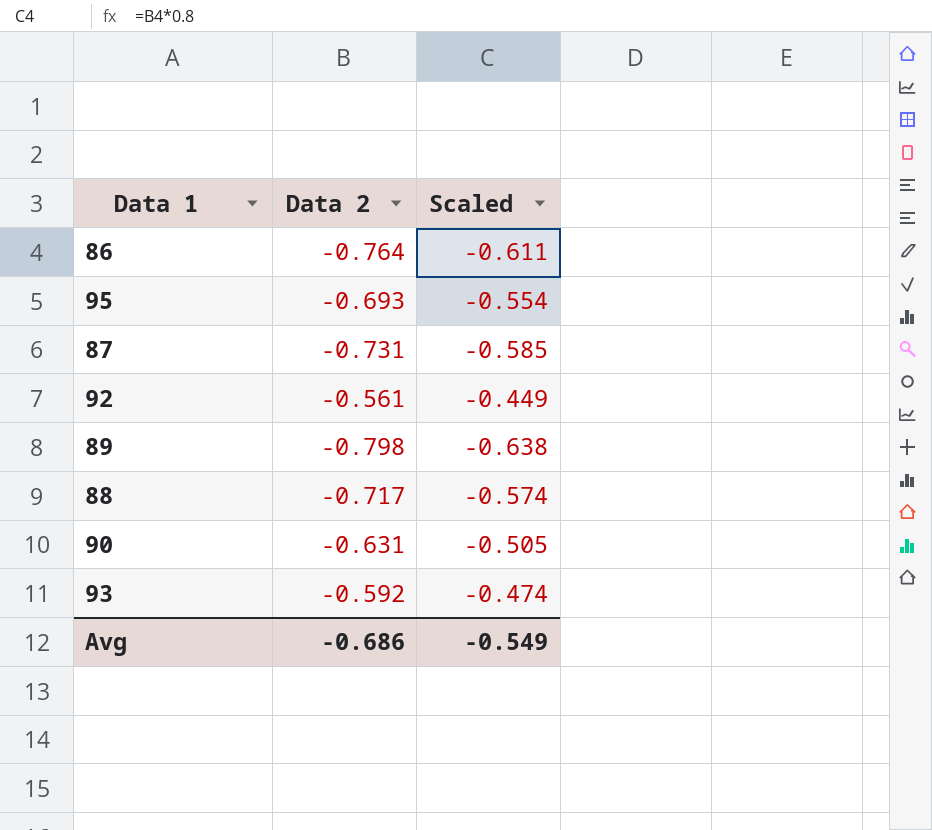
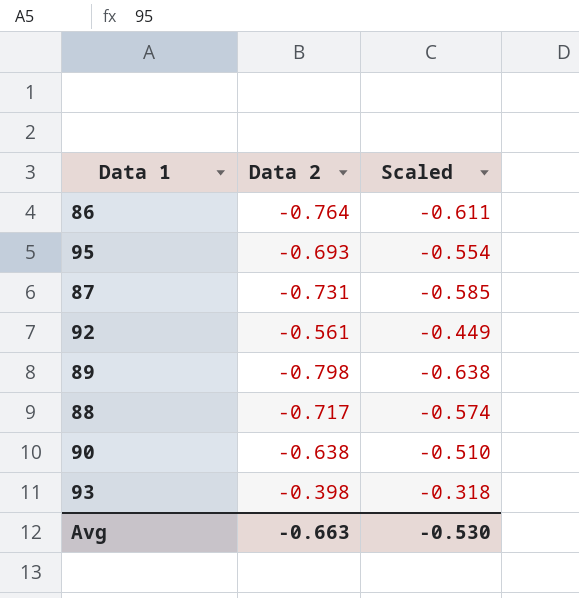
90 | Data 2: -0.631 -> -0.638
90 | Scaled: -0.505 -> -0.510
93 | Data 2: -0.592 -> -0.398
93 | Scaled: -0.474 -> -0.318
Avg | Data 2: -0.686 -> -0.663
Avg | Scaled: -0.549 -> -0.530

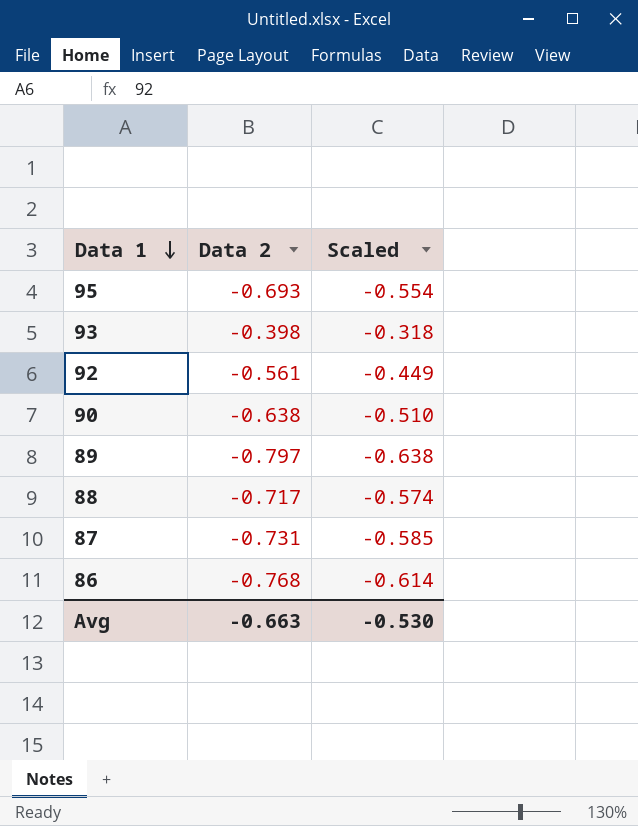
row order: none -> Data 1 descending
89 | Data 2: -0.798 -> -0.797
86 | Data 2: -0.764 -> -0.768
86 | Scaled: -0.611 -> -0.614

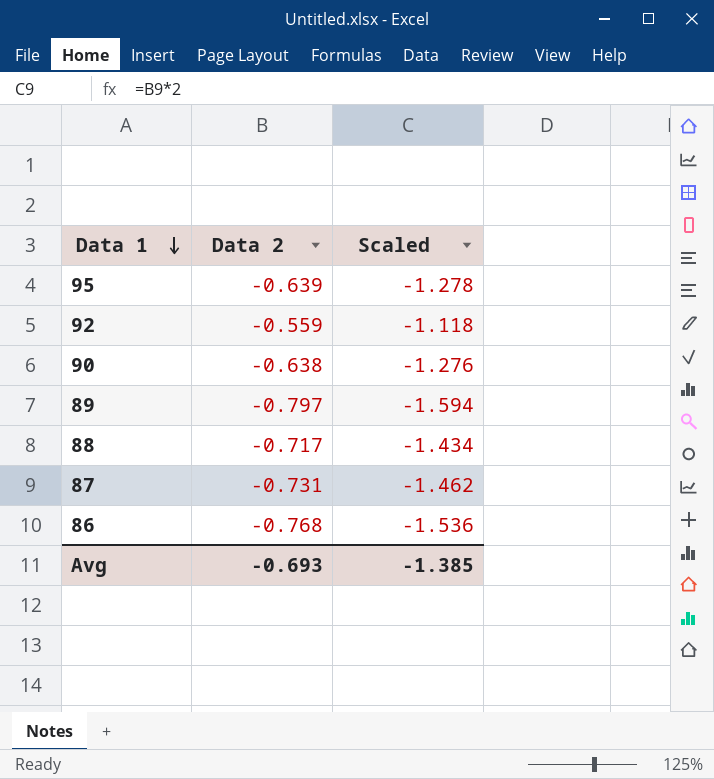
column Scaled | formula: [Data 2] * 0.8 -> [Data 2] * 2
row 93: -0.398 | -0.318 -> none
95 | Data 2: -0.693 -> -0.639
92 | Data 2: -0.561 -> -0.559
Avg | Data 2: -0.663 -> -0.693
Avg | Scaled: -0.530 -> -1.385

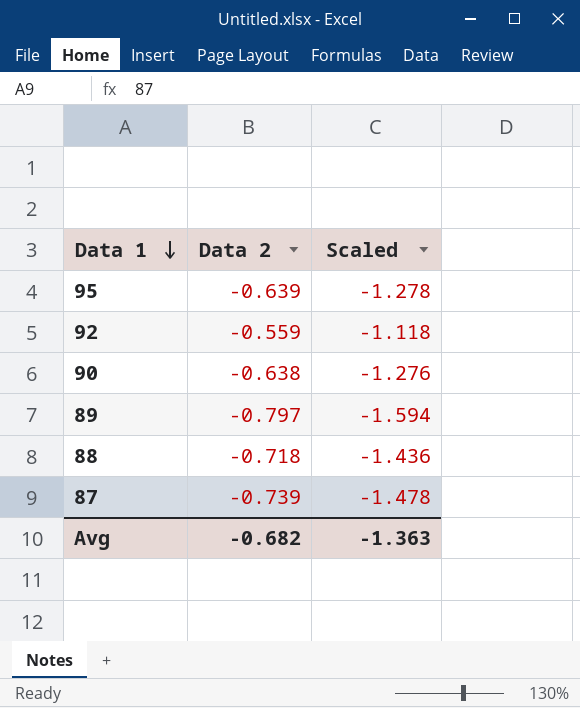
row 86: -0.768 | -1.536 -> none
88 | Data 2: -0.717 -> -0.718
88 | Scaled: -1.434 -> -1.436
87 | Data 2: -0.731 -> -0.739
87 | Scaled: -1.462 -> -1.478
Avg | Data 2: -0.693 -> -0.682
Avg | Scaled: -1.385 -> -1.363

